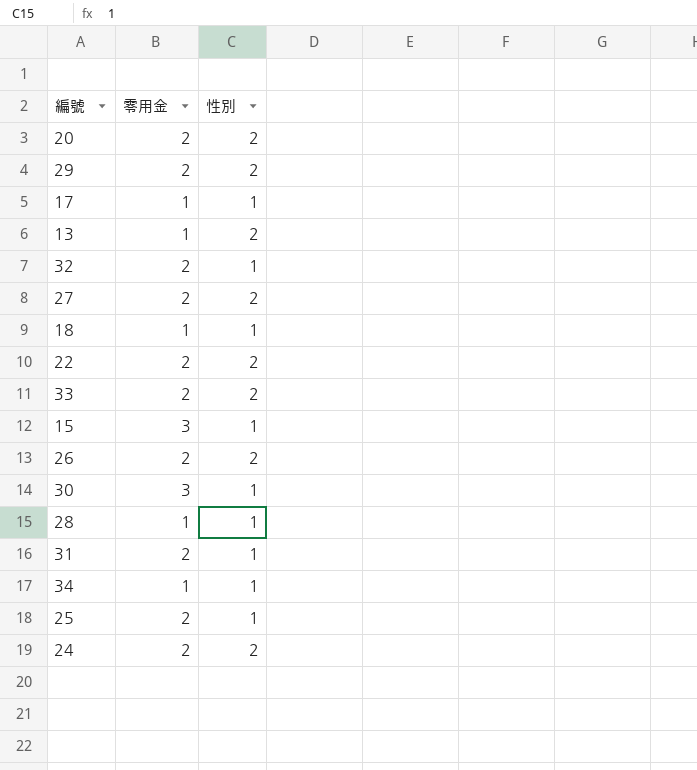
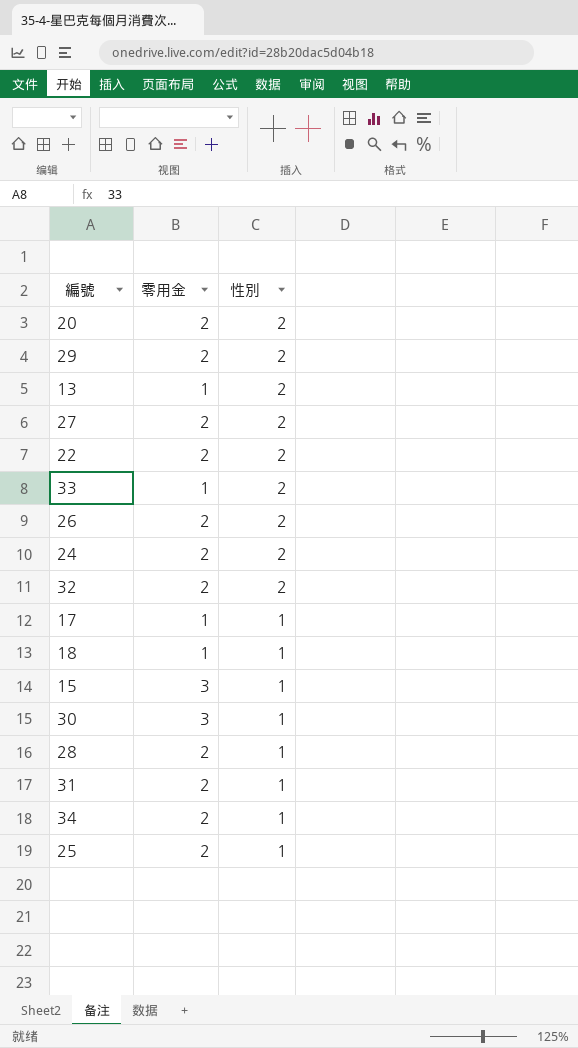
row order: none -> 性別 descending
33 | 零用金: 2 -> 1
32 | 性別: 1 -> 2
28 | 零用金: 1 -> 2
34 | 零用金: 1 -> 2

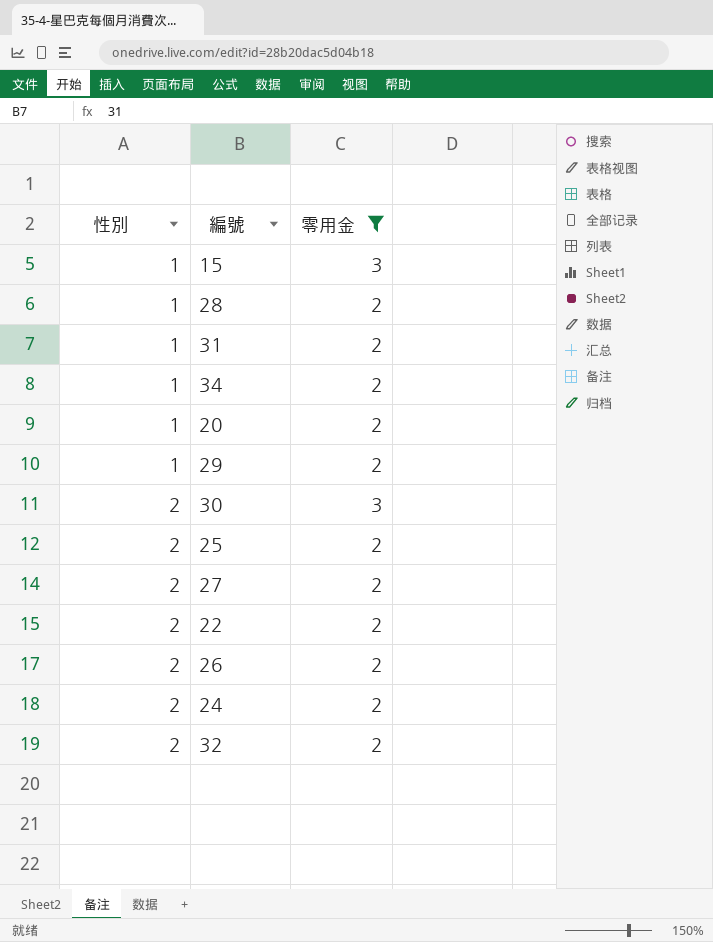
filter: none -> 零用金 != 1
row order: 性別 descending -> 性別 ascending
column 性別 | position: 3 -> 1
20 | 性別: 2 -> 1
29 | 性別: 2 -> 1
30 | 性別: 1 -> 2
25 | 性別: 1 -> 2

